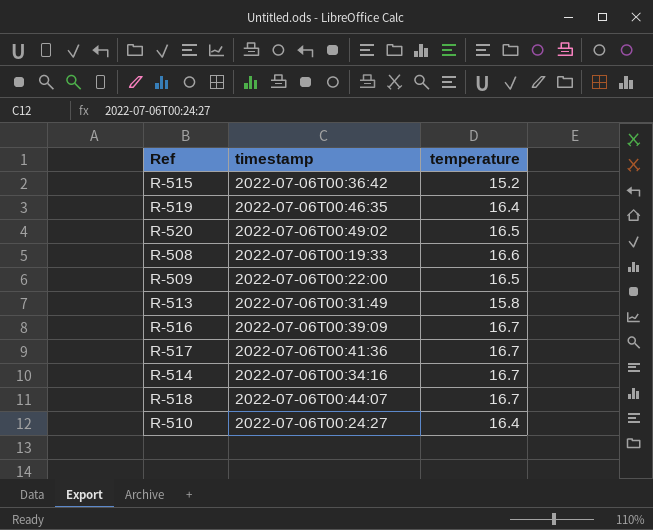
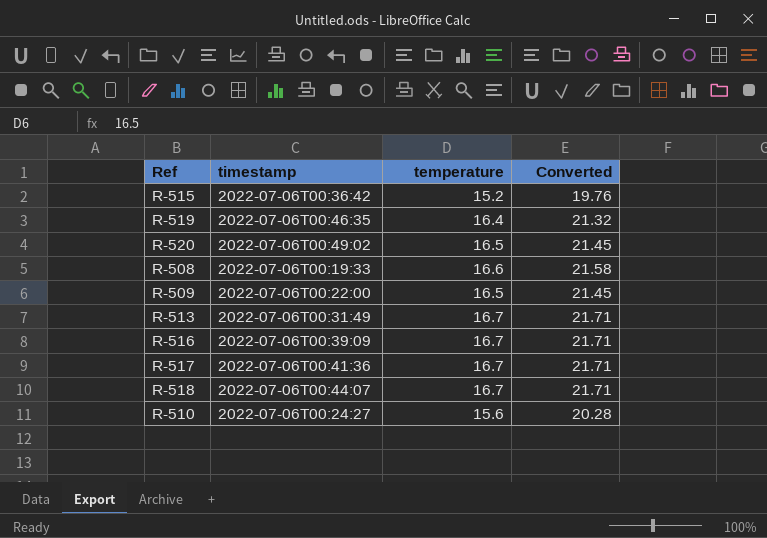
column Converted | formula: none -> [temperature] * 1.3
row R-514: 2022-07-06T00:34:16 | 16.7 -> none
R-513 | temperature: 15.8 -> 16.7
R-510 | temperature: 16.4 -> 15.6

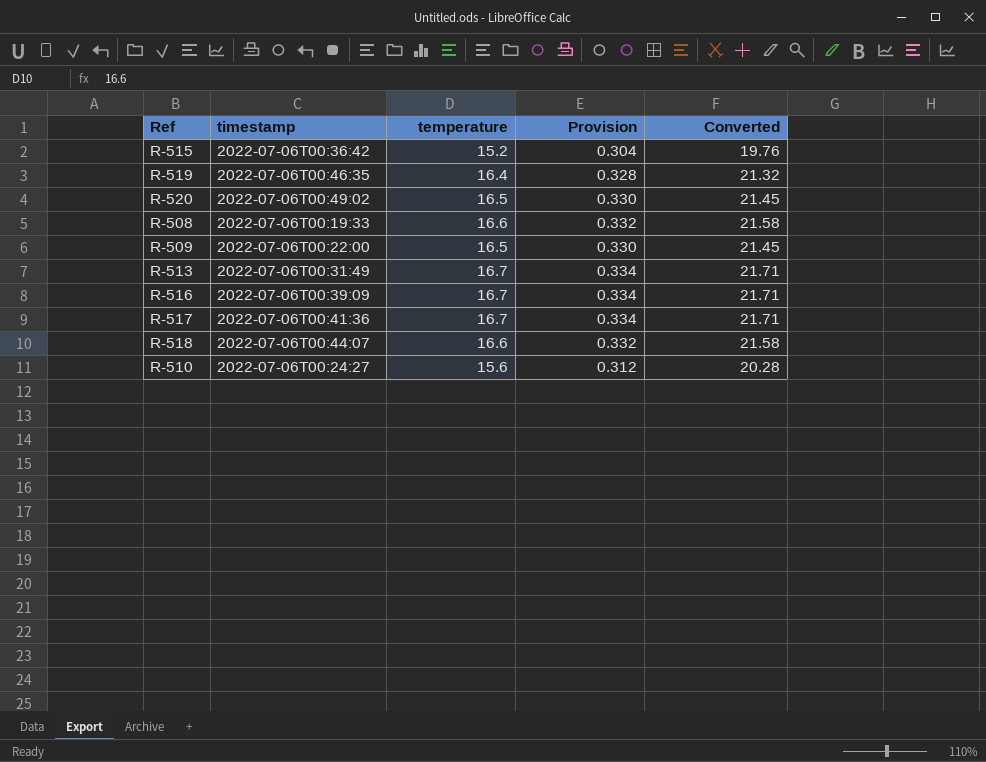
column Provision | formula: none -> [temperature] * 0.02
R-518 | temperature: 16.7 -> 16.6
R-518 | Converted: 21.71 -> 21.58

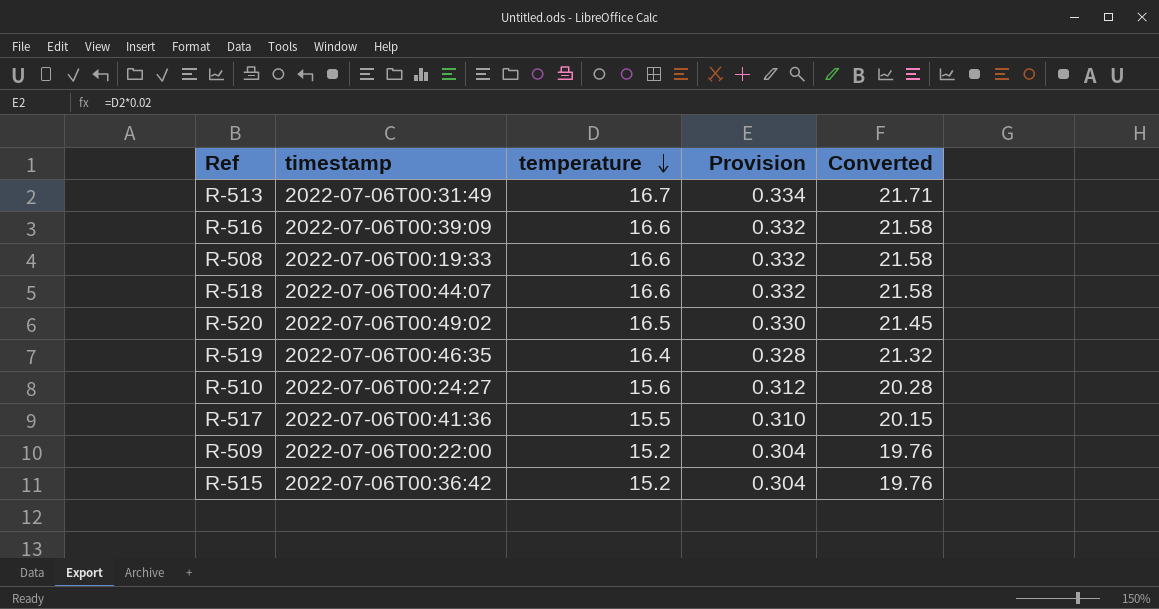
row order: none -> temperature descending
R-516 | temperature: 16.7 -> 16.6
R-516 | Provision: 0.334 -> 0.332
R-516 | Converted: 21.71 -> 21.58
R-517 | temperature: 16.7 -> 15.5
R-517 | Provision: 0.334 -> 0.310
R-517 | Converted: 21.71 -> 20.15
R-509 | temperature: 16.5 -> 15.2
R-509 | Provision: 0.330 -> 0.304
R-509 | Converted: 21.45 -> 19.76

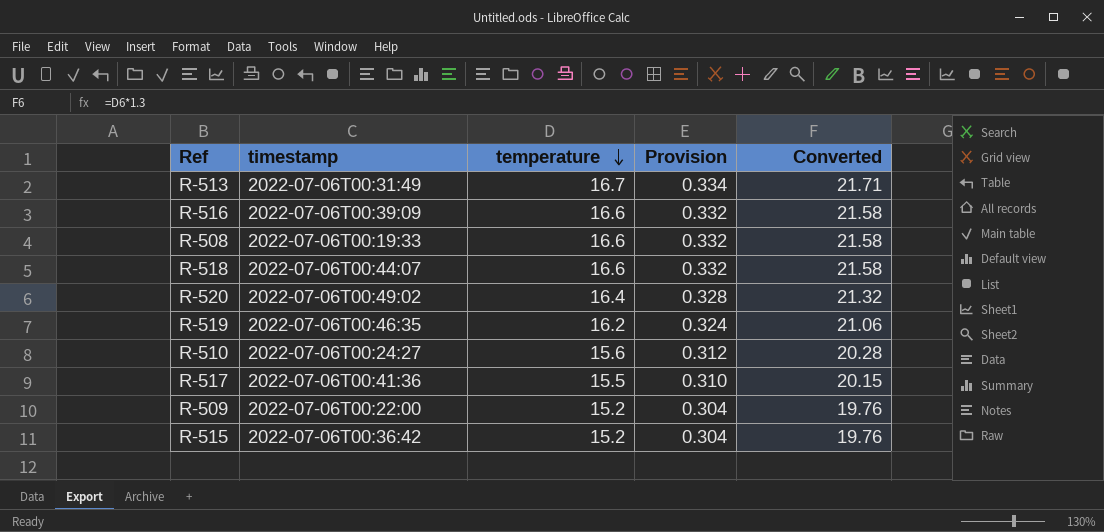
R-520 | temperature: 16.5 -> 16.4
R-520 | Provision: 0.330 -> 0.328
R-520 | Converted: 21.45 -> 21.32
R-519 | temperature: 16.4 -> 16.2
R-519 | Provision: 0.328 -> 0.324
R-519 | Converted: 21.32 -> 21.06

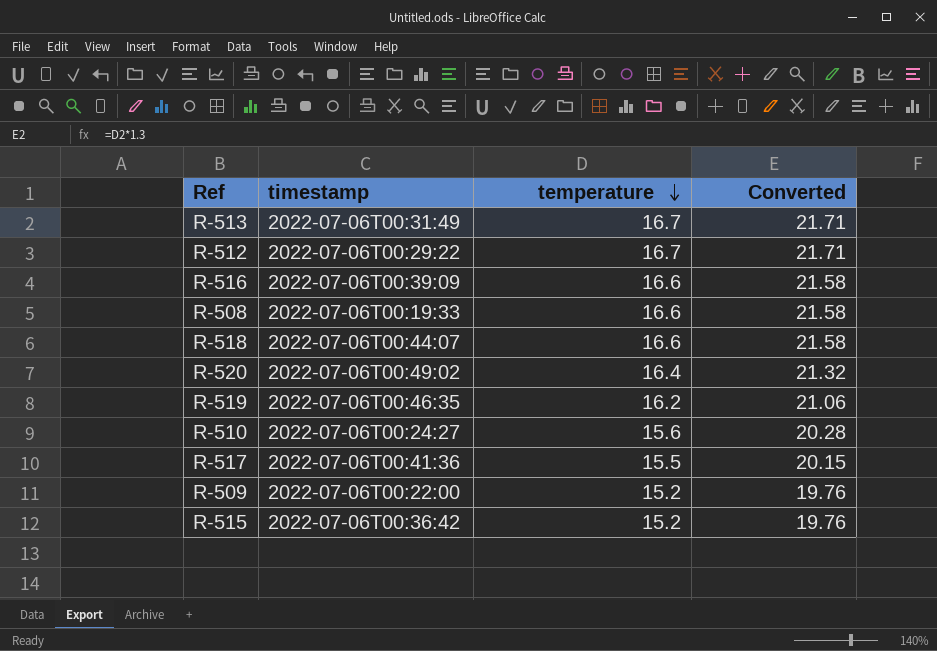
column Provision | formula: [temperature] * 0.02 -> none
row R-512: none -> 2022-07-06T00:29:22 | 16.7 | 21.71

